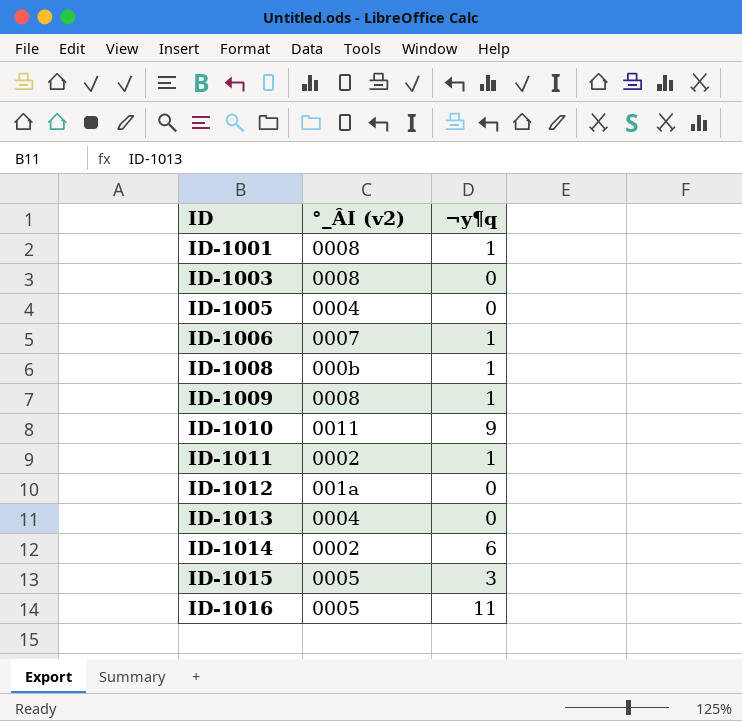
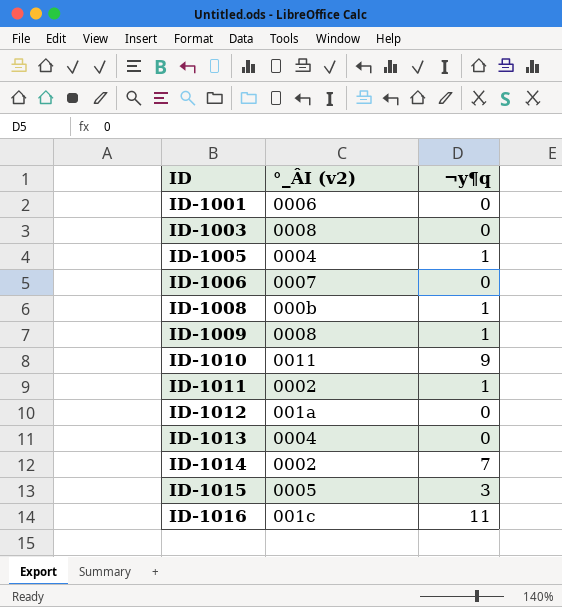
ID-1001 | °_ÂI (v2): 0008 -> 0006
ID-1001 | ¬y¶q: 1 -> 0
ID-1005 | ¬y¶q: 0 -> 1
ID-1006 | ¬y¶q: 1 -> 0
ID-1014 | ¬y¶q: 6 -> 7
ID-1016 | °_ÂI (v2): 0005 -> 001c

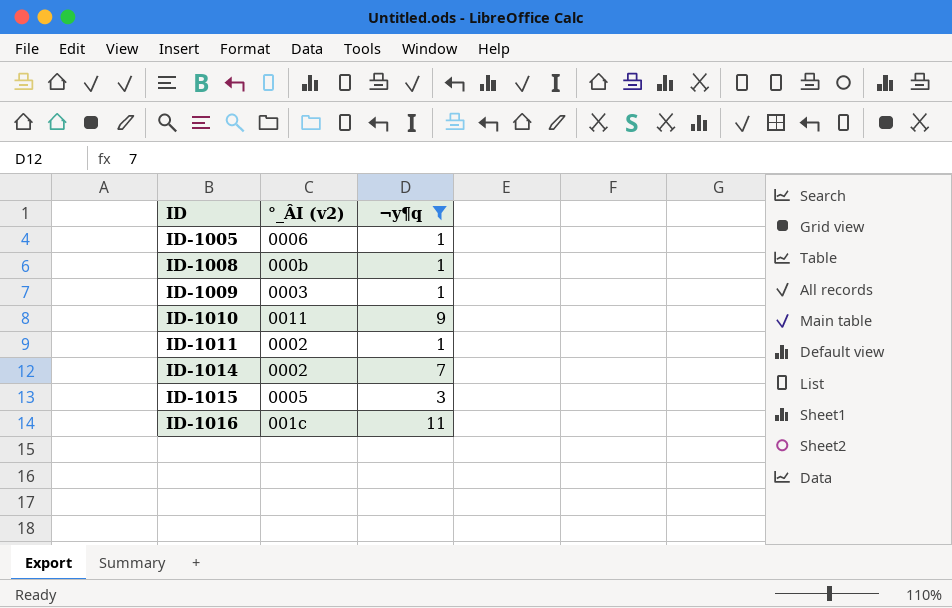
filter: none -> ¬y¶q != 0
ID-1005 | °_ÂI (v2): 0004 -> 0006
ID-1009 | °_ÂI (v2): 0008 -> 0003

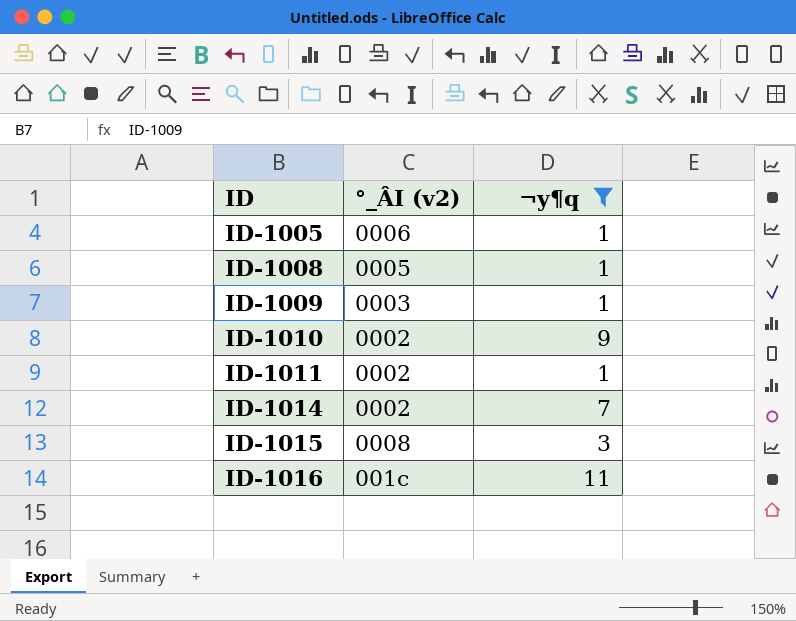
ID-1008 | °_ÂI (v2): 000b -> 0005
ID-1010 | °_ÂI (v2): 0011 -> 0002
ID-1015 | °_ÂI (v2): 0005 -> 0008

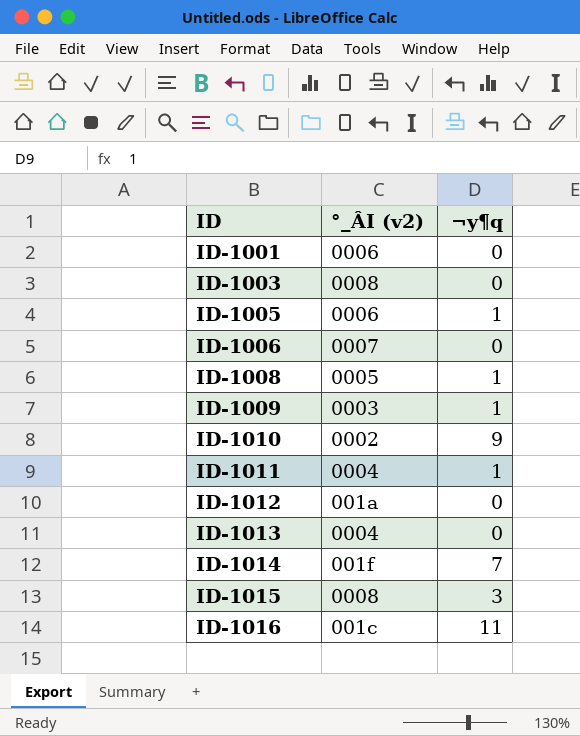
filter: ¬y¶q != 0 -> none
ID-1011 | °_ÂI (v2): 0002 -> 0004
ID-1014 | °_ÂI (v2): 0002 -> 001f

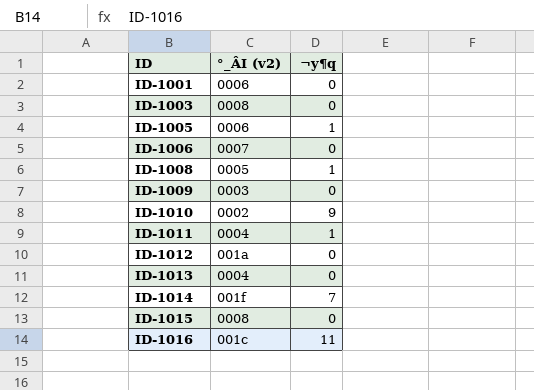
ID-1009 | ¬y¶q: 1 -> 0
ID-1015 | ¬y¶q: 3 -> 0

